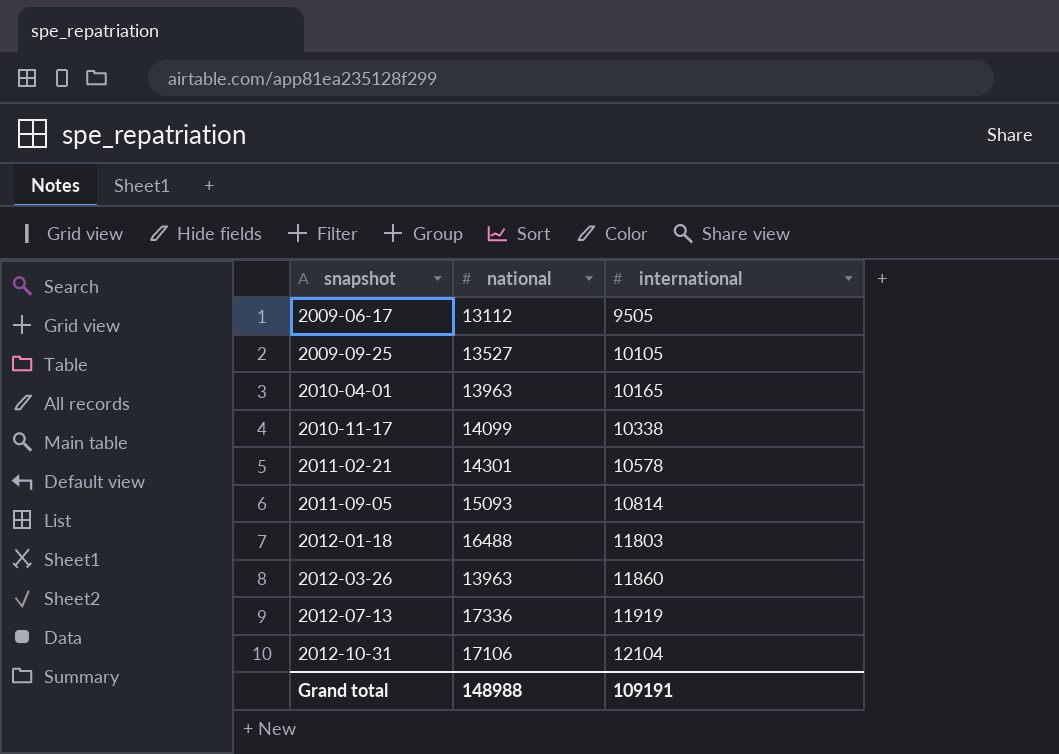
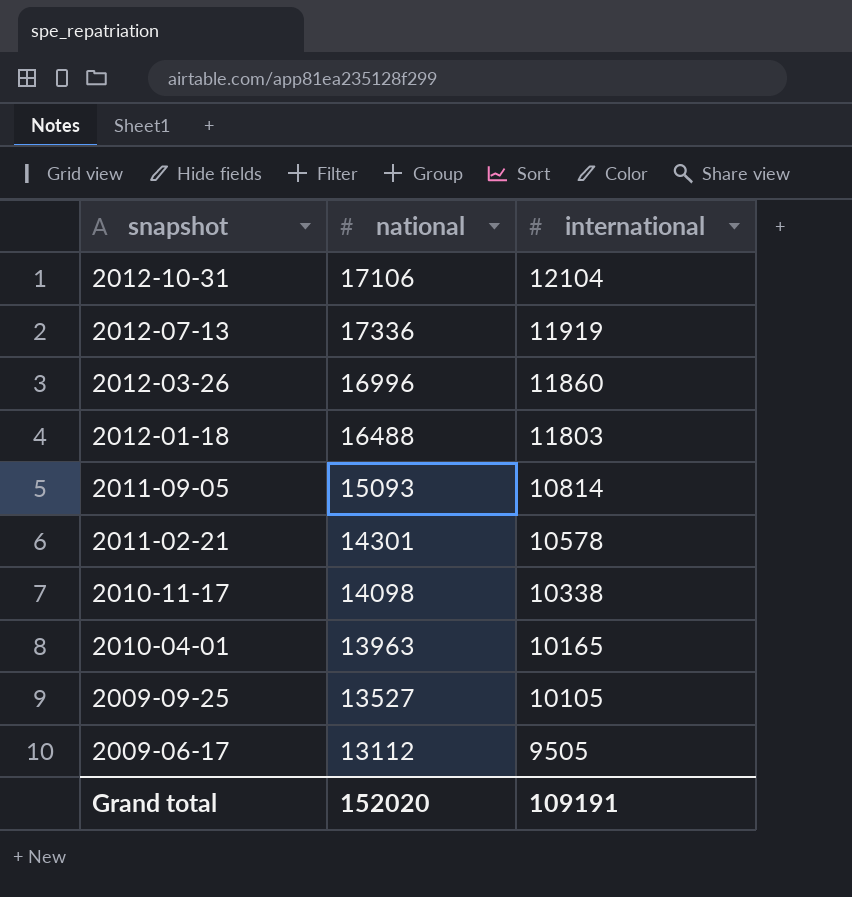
row order: snapshot ascending -> snapshot descending
2012-03-26 | national: 13963 -> 16996
2010-11-17 | national: 14099 -> 14098
Grand total | national: 148988 -> 152020

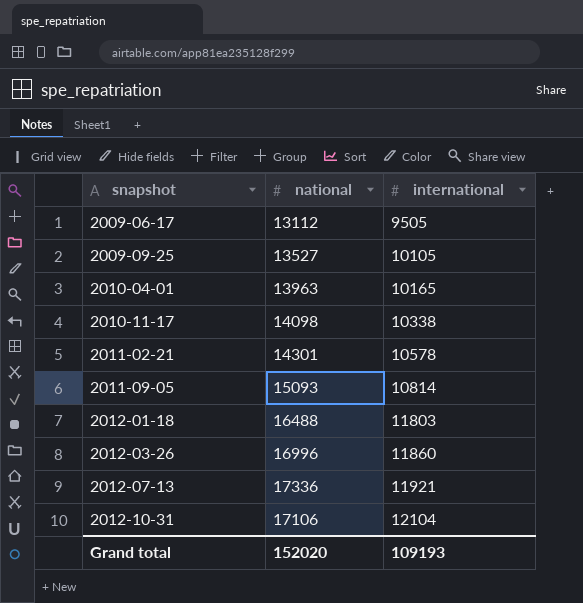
row order: snapshot descending -> snapshot ascending
2012-07-13 | international: 11919 -> 11921
Grand total | international: 109191 -> 109193

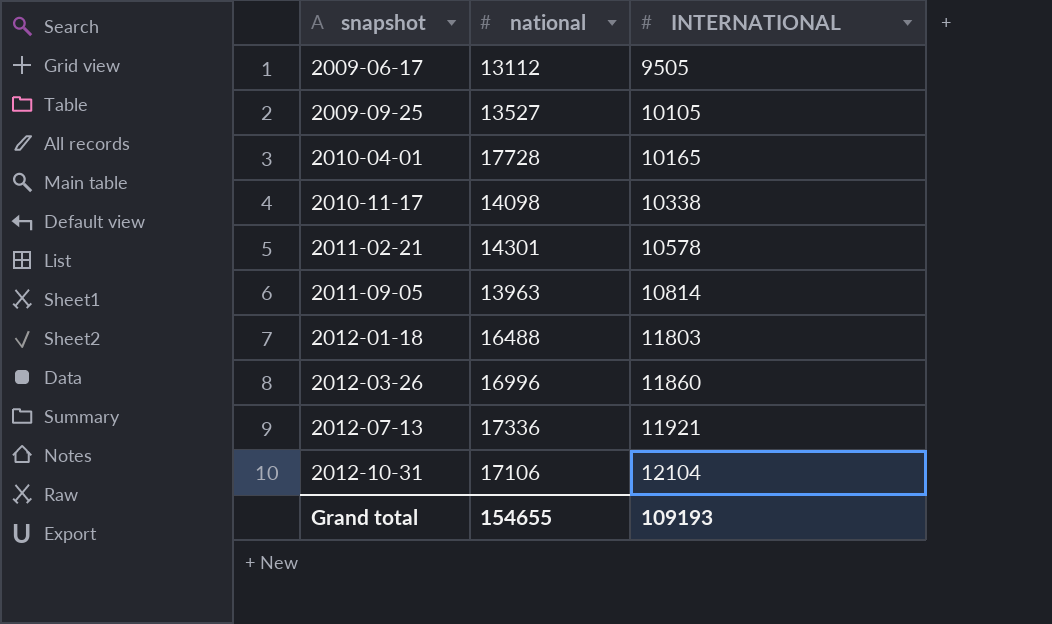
column name: international -> INTERNATIONAL
2010-04-01 | national: 13963 -> 17728
2011-09-05 | national: 15093 -> 13963
Grand total | national: 152020 -> 154655

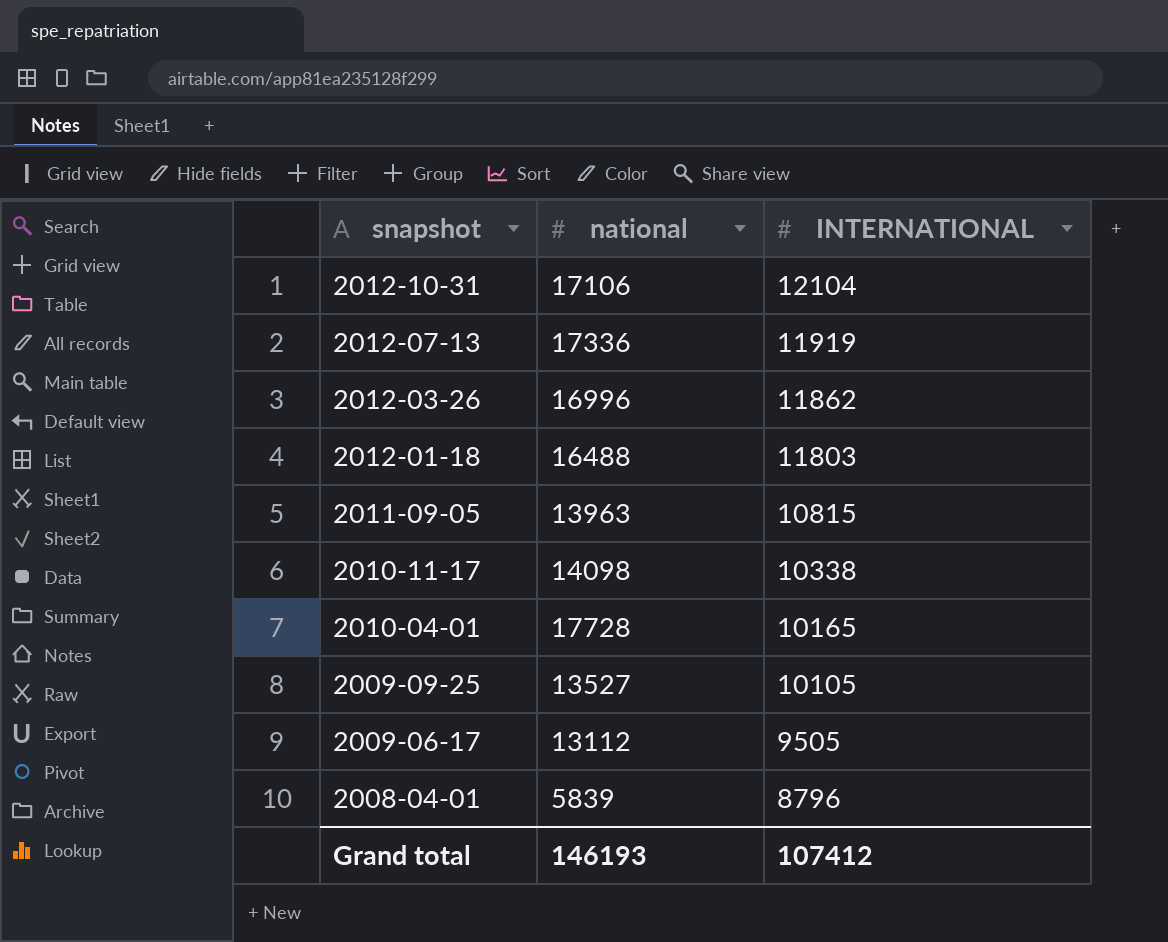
row order: snapshot ascending -> snapshot descending
row 2011-02-21: 14301 | 10578 -> none
2012-07-13 | INTERNATIONAL: 11921 -> 11919
2012-03-26 | INTERNATIONAL: 11860 -> 11862
2011-09-05 | INTERNATIONAL: 10814 -> 10815
row 2008-04-01: none -> 5839 | 8796
Grand total | national: 154655 -> 146193
Grand total | INTERNATIONAL: 109193 -> 107412

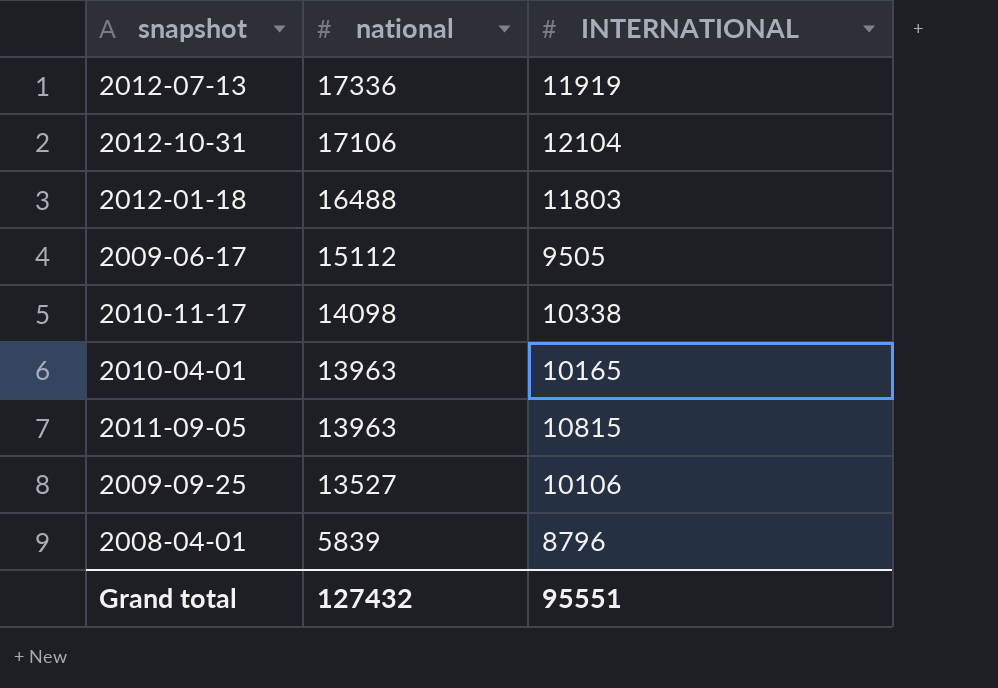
row order: snapshot descending -> national descending
row 2012-03-26: 16996 | 11862 -> none
2009-06-17 | national: 13112 -> 15112
2010-04-01 | national: 17728 -> 13963
2009-09-25 | INTERNATIONAL: 10105 -> 10106
Grand total | national: 146193 -> 127432
Grand total | INTERNATIONAL: 107412 -> 95551

